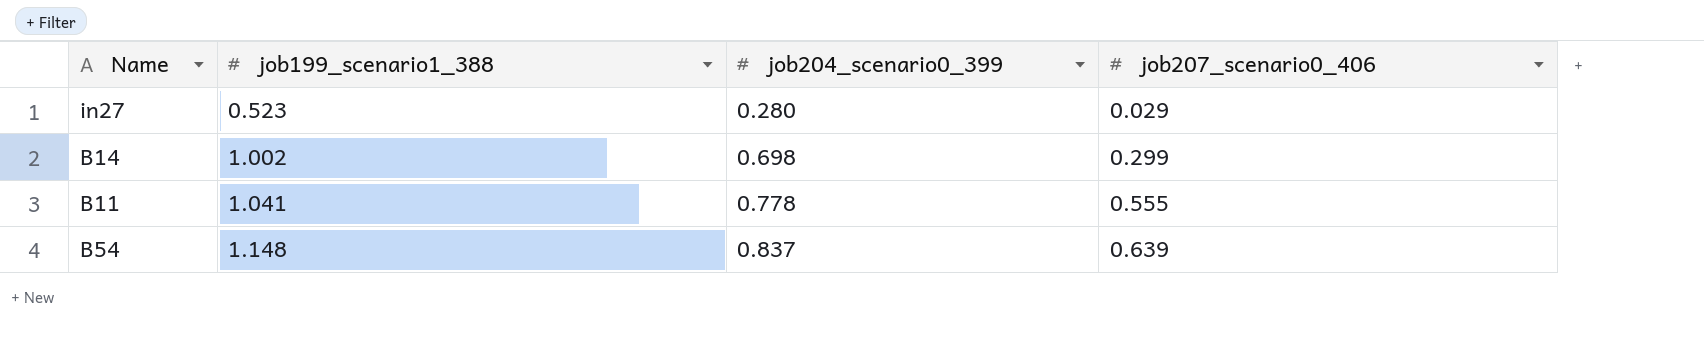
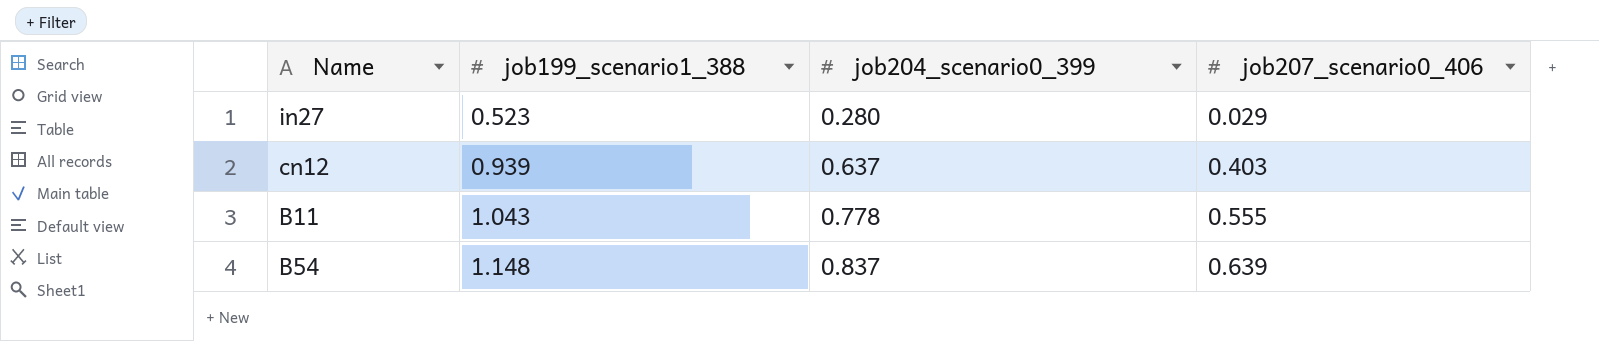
row B14: 1.002 | 0.698 | 0.299 -> none
row cn12: none -> 0.939 | 0.637 | 0.403
B11 | job199_scenario1_388: 1.041 -> 1.043

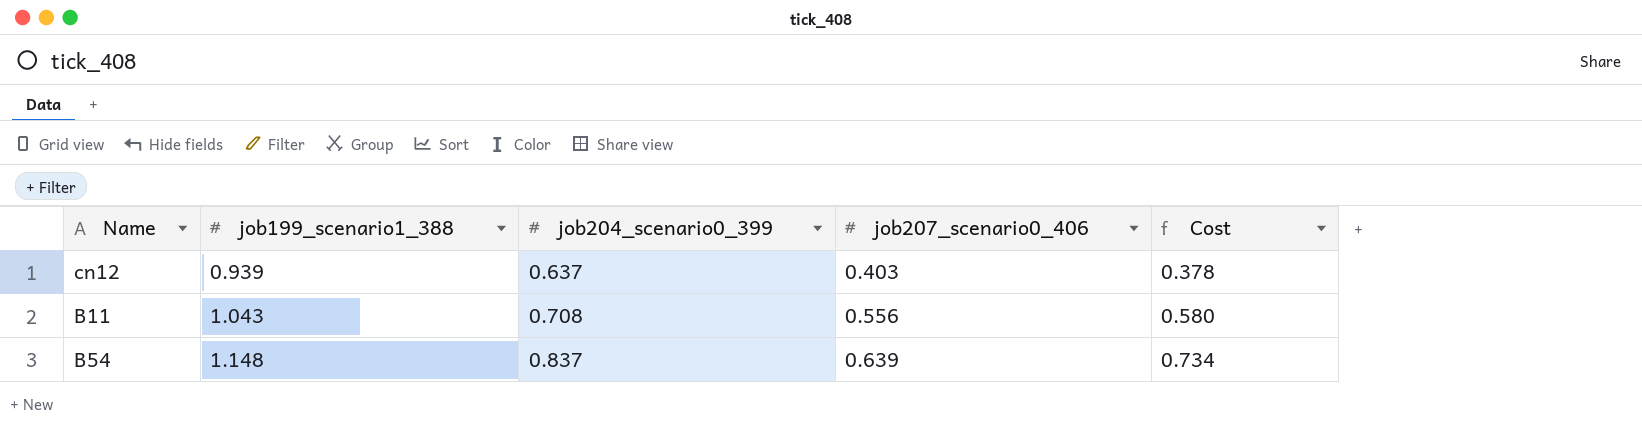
column Cost | formula: none -> [job199_scenario1_388] * [job207_scenario0_406]
row in27: 0.523 | 0.280 | 0.029 -> none
B11 | job204_scenario0_399: 0.778 -> 0.708
B11 | job207_scenario0_406: 0.555 -> 0.556

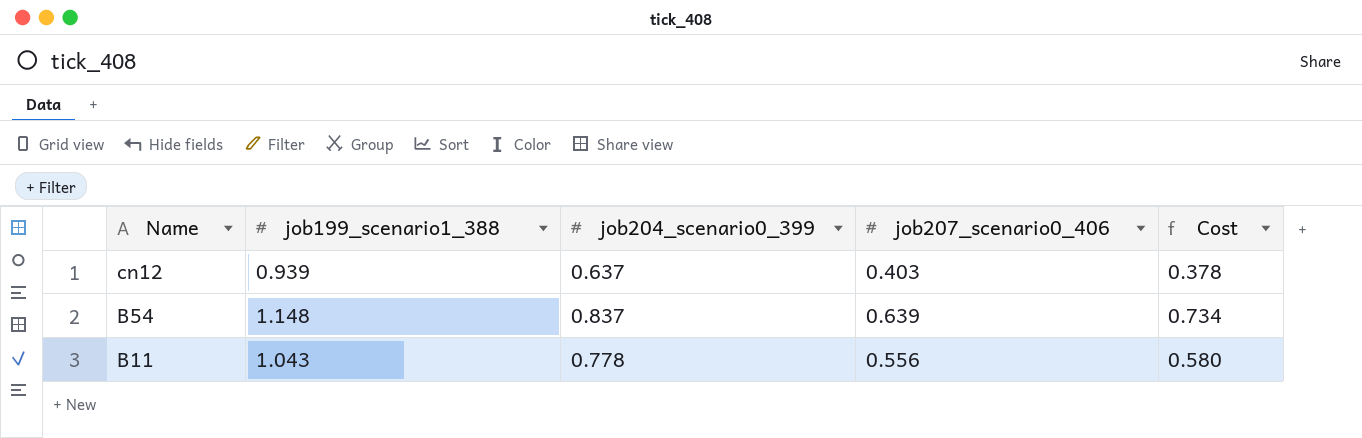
row order: job199_scenario1_388 ascending -> Name descending
B11 | job204_scenario0_399: 0.708 -> 0.778

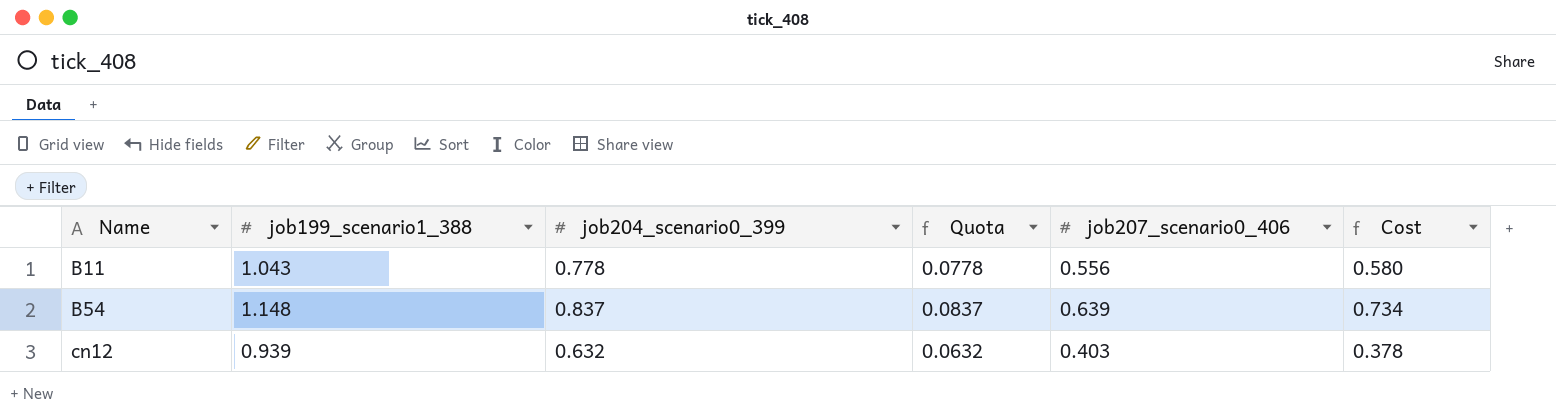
row order: Name descending -> Name ascending
column Quota | formula: none -> [job204_scenario0_399] * 0.1
cn12 | job204_scenario0_399: 0.637 -> 0.632

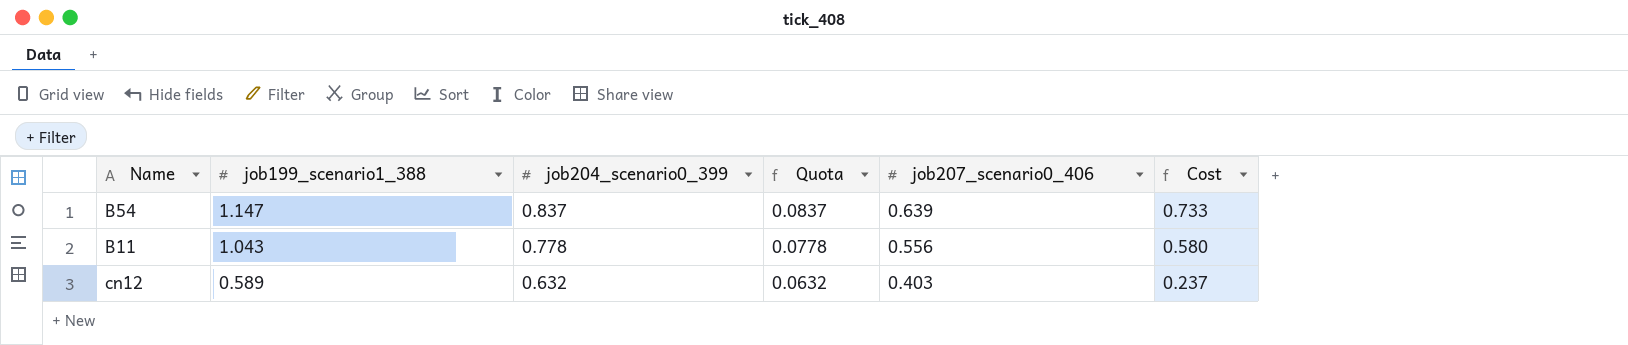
row order: Name ascending -> job199_scenario1_388 descending
B54 | job199_scenario1_388: 1.148 -> 1.147
B54 | Cost: 0.734 -> 0.733
cn12 | job199_scenario1_388: 0.939 -> 0.589
cn12 | Cost: 0.378 -> 0.237

